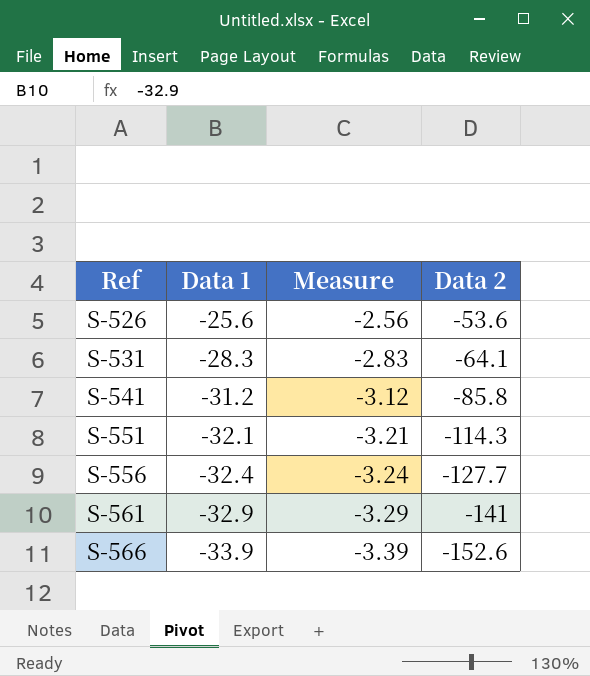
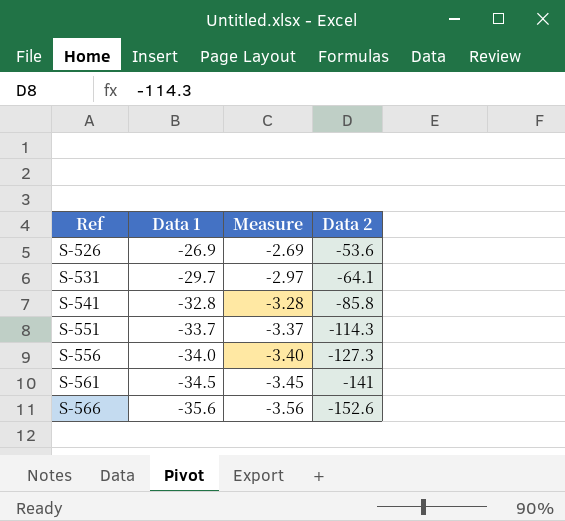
S-526 | Data 1: -25.6 -> -26.9
S-526 | Measure: -2.56 -> -2.69
S-531 | Data 1: -28.3 -> -29.7
S-531 | Measure: -2.83 -> -2.97
S-541 | Data 1: -31.2 -> -32.8
S-541 | Measure: -3.12 -> -3.28
S-551 | Data 1: -32.1 -> -33.7
S-551 | Measure: -3.21 -> -3.37
S-556 | Data 1: -32.4 -> -34.0
S-556 | Measure: -3.24 -> -3.40
S-556 | Data 2: -127.7 -> -127.3
S-561 | Data 1: -32.9 -> -34.5
S-561 | Measure: -3.29 -> -3.45
S-566 | Data 1: -33.9 -> -35.6
S-566 | Measure: -3.39 -> -3.56

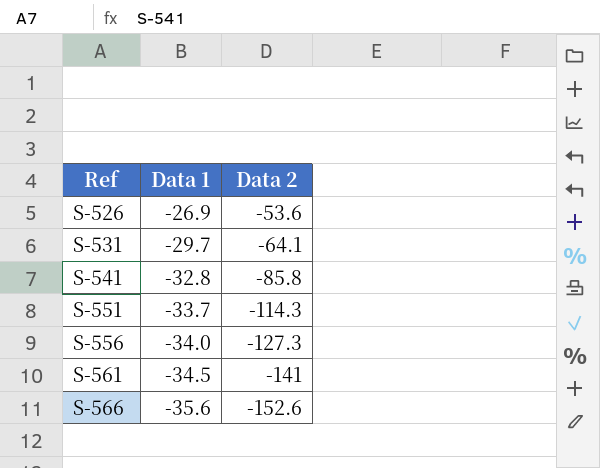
column Measure | formula: [Data 1] * 0.1 -> none

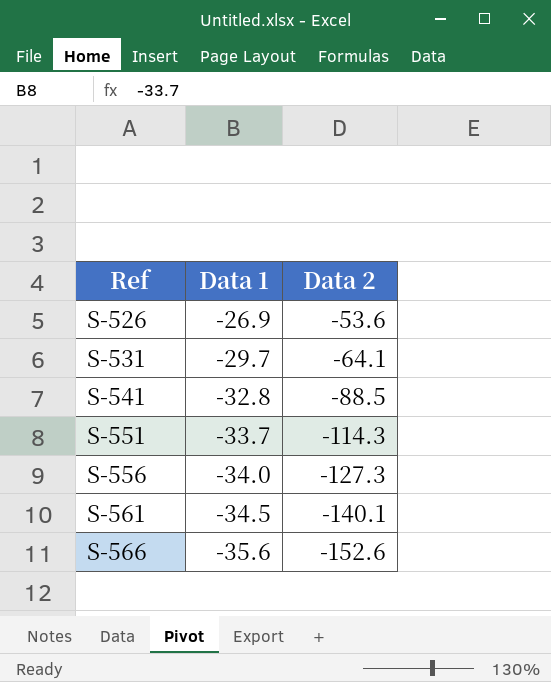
S-541 | Data 2: -85.8 -> -88.5
S-561 | Data 2: -141 -> -140.1

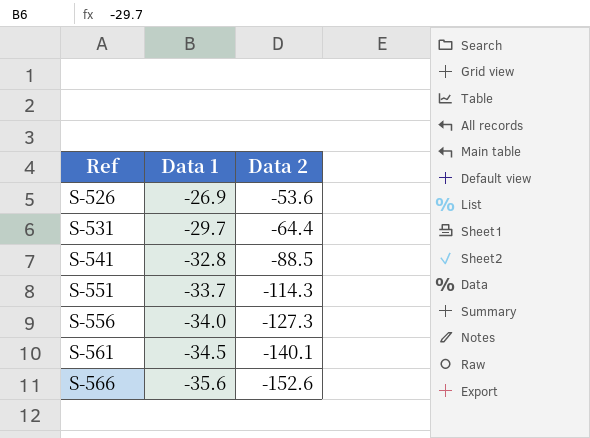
S-531 | Data 2: -64.1 -> -64.4

